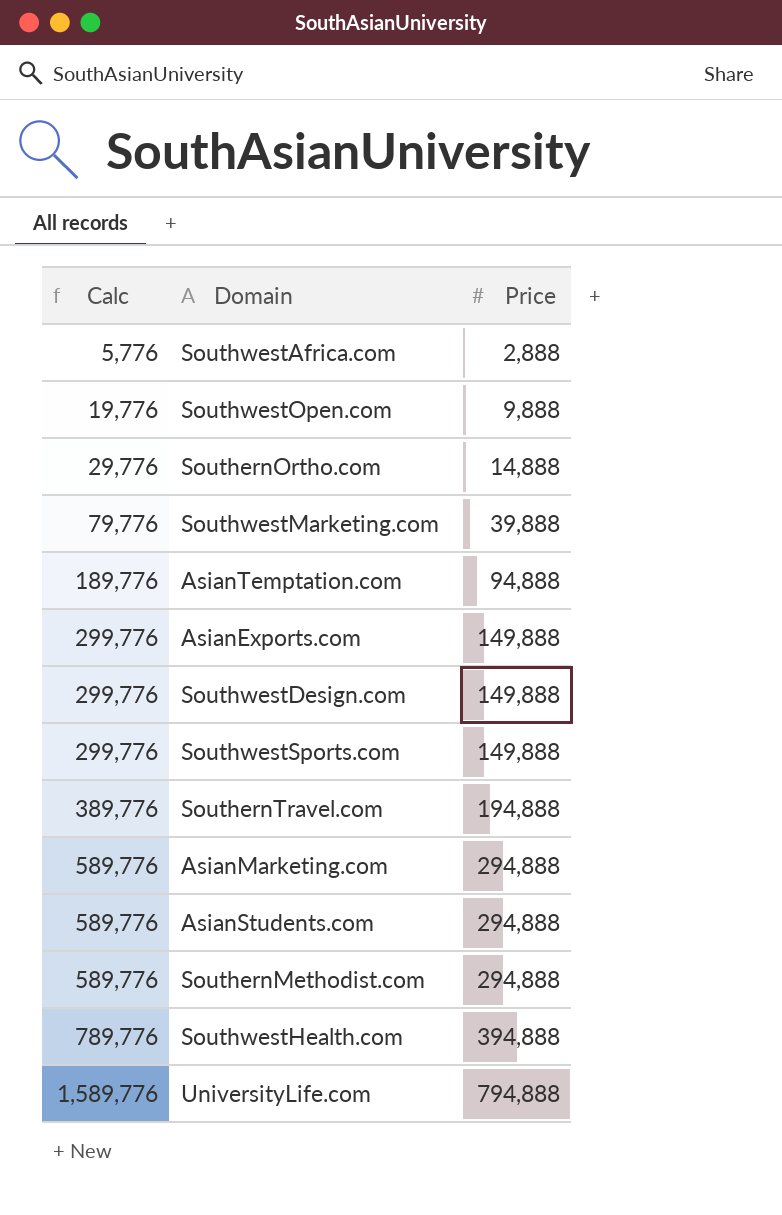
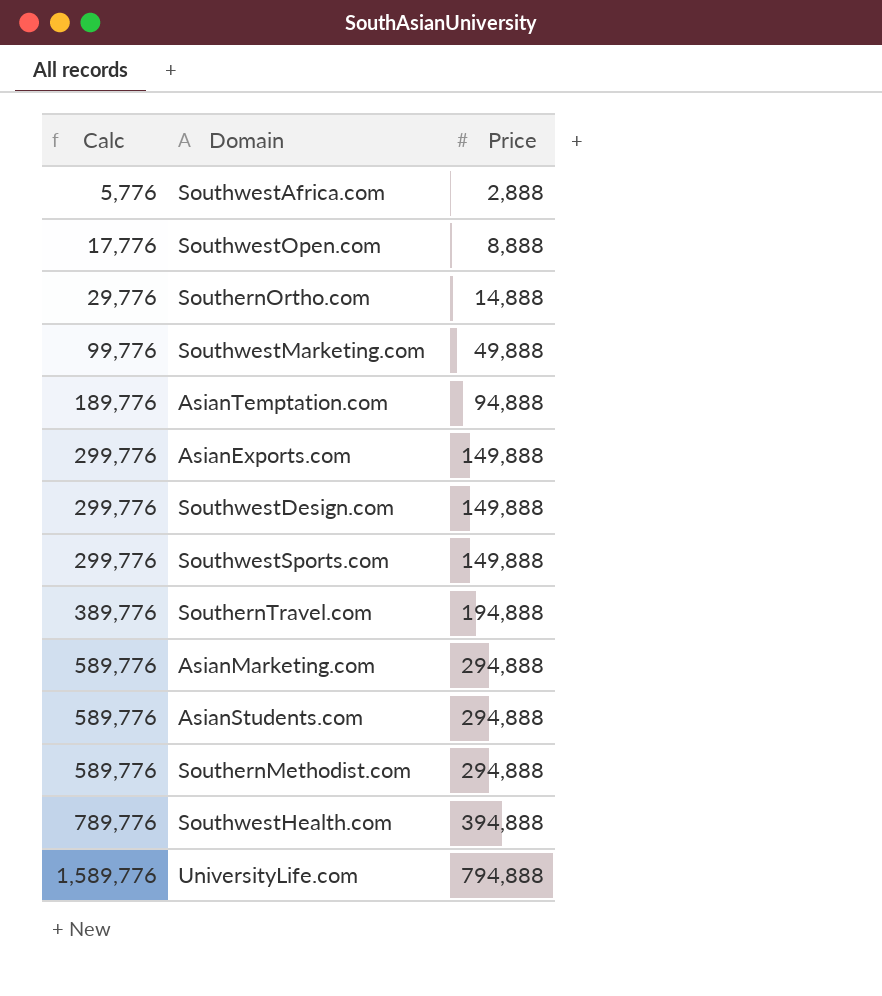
SouthwestOpen.com | Calc: 19,776 -> 17,776
SouthwestOpen.com | Price: 9,888 -> 8,888
SouthwestMarketing.com | Calc: 79,776 -> 99,776
SouthwestMarketing.com | Price: 39,888 -> 49,888

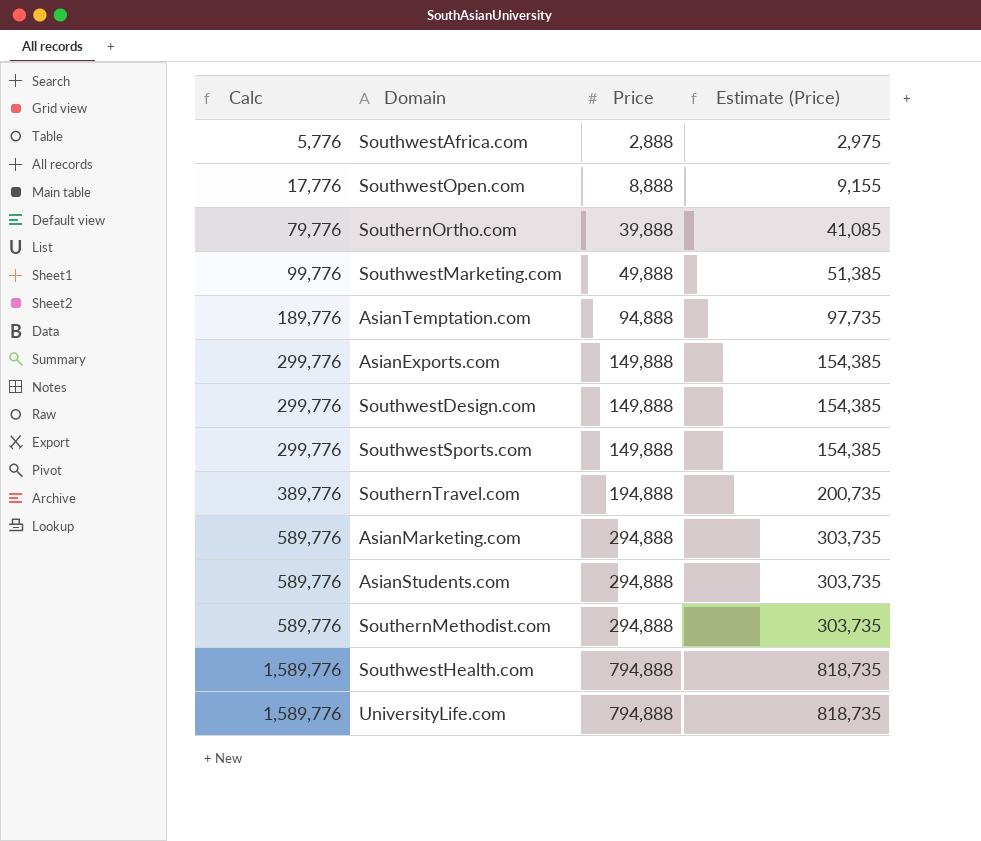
column Estimate (Price) | formula: none -> [Price] * 1.03
SouthernOrtho.com | Calc: 29,776 -> 79,776
SouthernOrtho.com | Price: 14,888 -> 39,888
SouthwestHealth.com | Calc: 789,776 -> 1,589,776
SouthwestHealth.com | Price: 394,888 -> 794,888

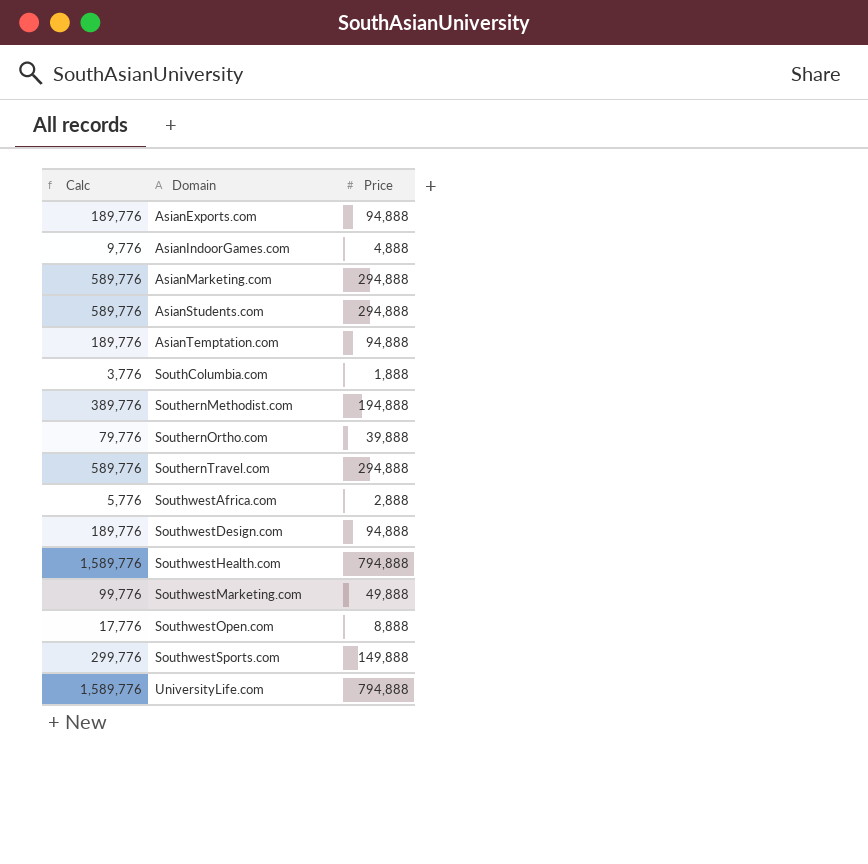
row order: Calc ascending -> Domain ascending
column Estimate (Price) | formula: [Price] * 1.03 -> none
AsianExports.com | Calc: 299,776 -> 189,776
AsianExports.com | Price: 149,888 -> 94,888
row AsianIndoorGames.com: none -> 9,776 | 4,888
row SouthColumbia.com: none -> 3,776 | 1,888
SouthernMethodist.com | Calc: 589,776 -> 389,776
SouthernMethodist.com | Price: 294,888 -> 194,888
SouthernTravel.com | Calc: 389,776 -> 589,776
SouthernTravel.com | Price: 194,888 -> 294,888
SouthwestDesign.com | Calc: 299,776 -> 189,776
SouthwestDesign.com | Price: 149,888 -> 94,888

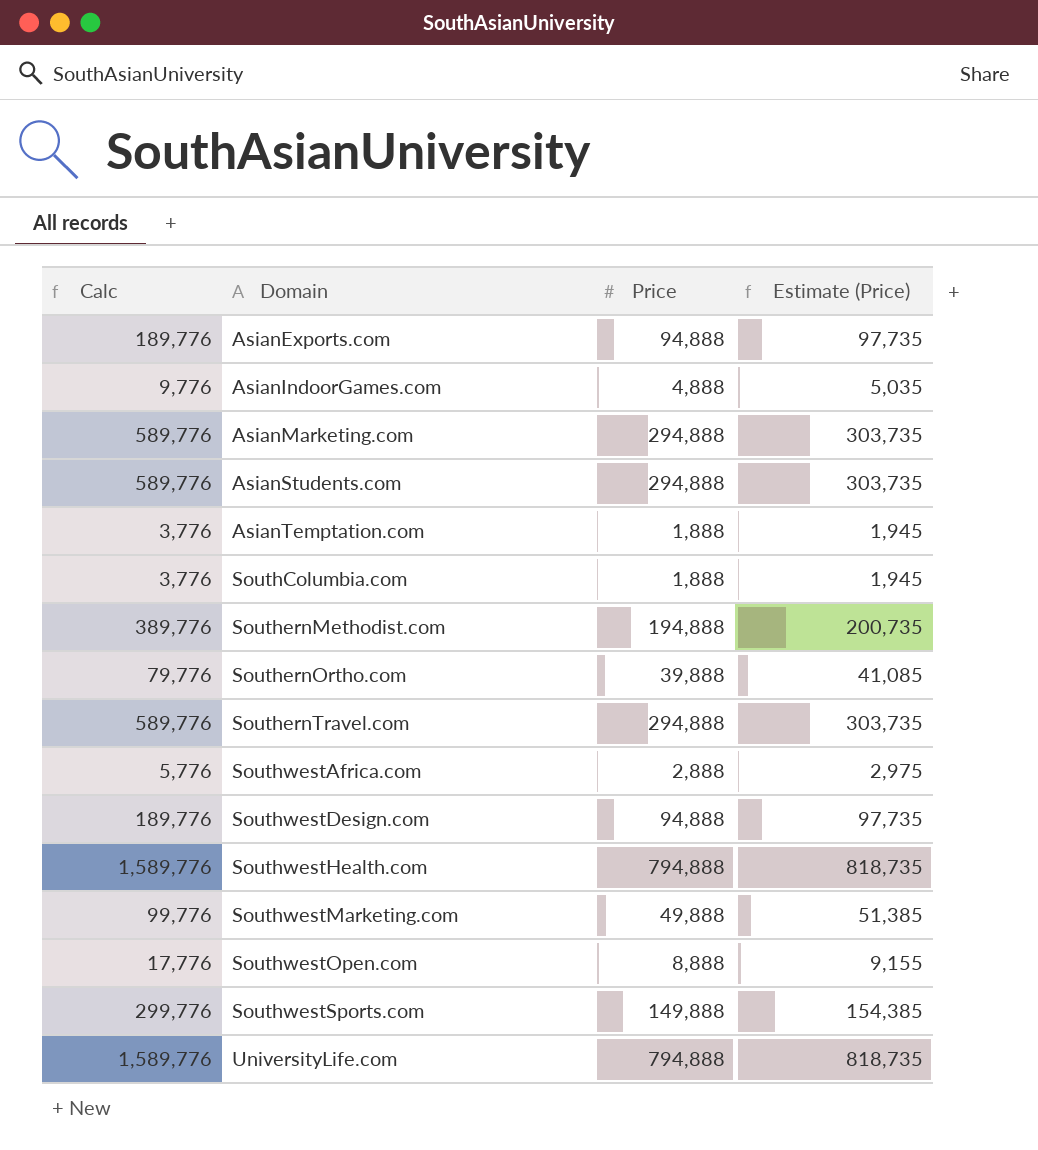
column Estimate (Price) | formula: none -> [Price] * 1.03
AsianTemptation.com | Calc: 189,776 -> 3,776
AsianTemptation.com | Price: 94,888 -> 1,888

